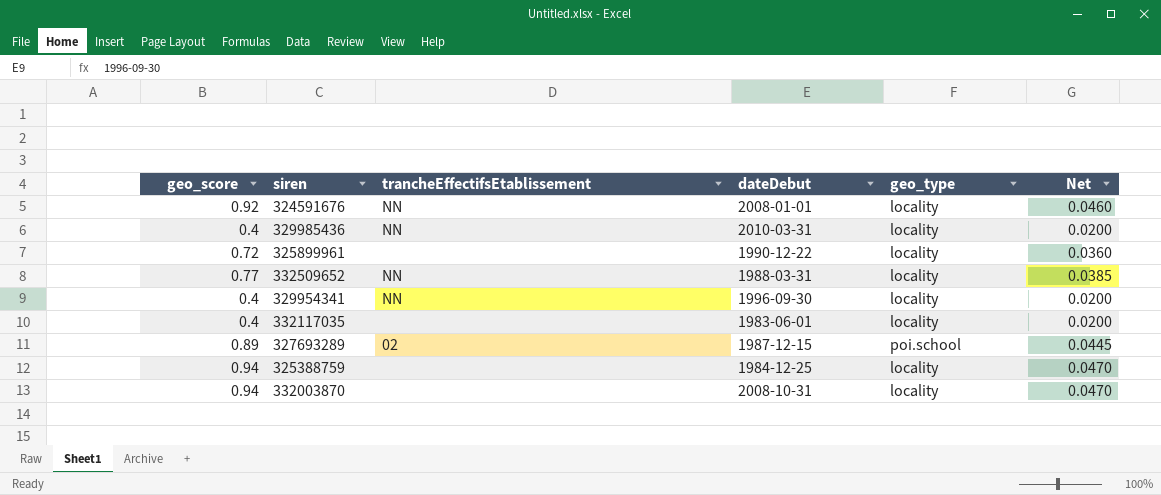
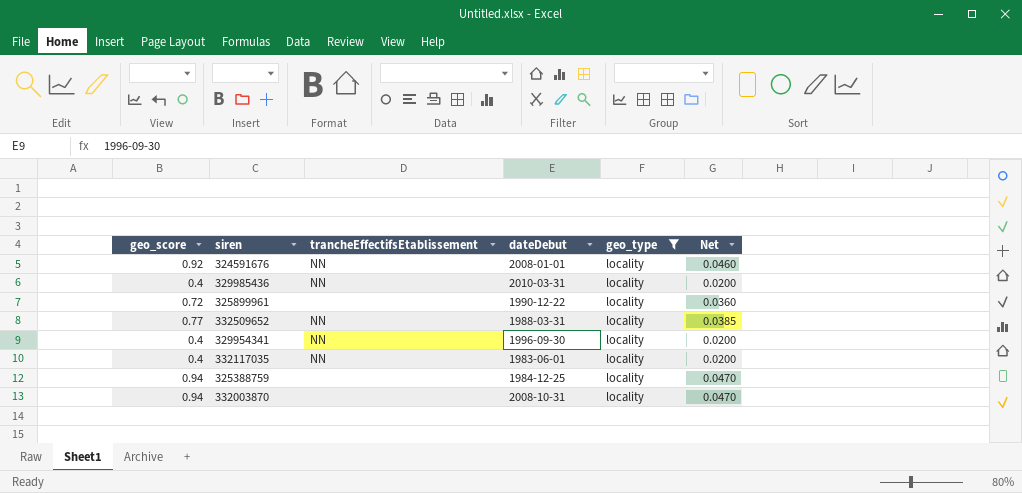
filter: none -> geo_type = locality
332117035 | trancheEffectifsEtablissement: none -> NN

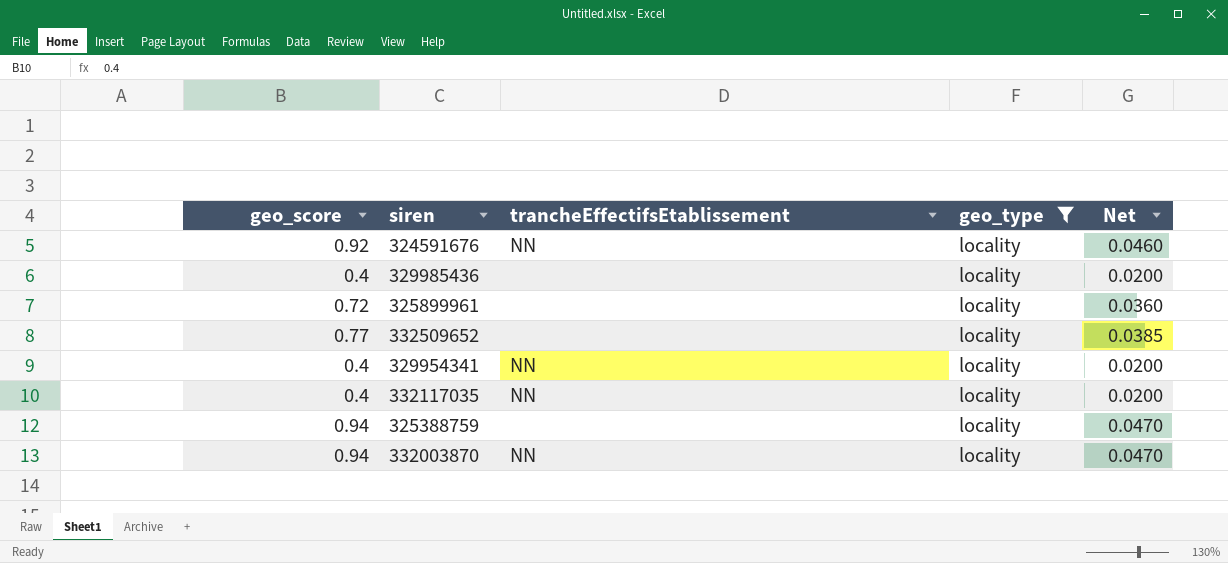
column dateDebut | position: 4 -> none
329985436 | trancheEffectifsEtablissement: NN -> none
332509652 | trancheEffectifsEtablissement: NN -> none
332003870 | trancheEffectifsEtablissement: none -> NN

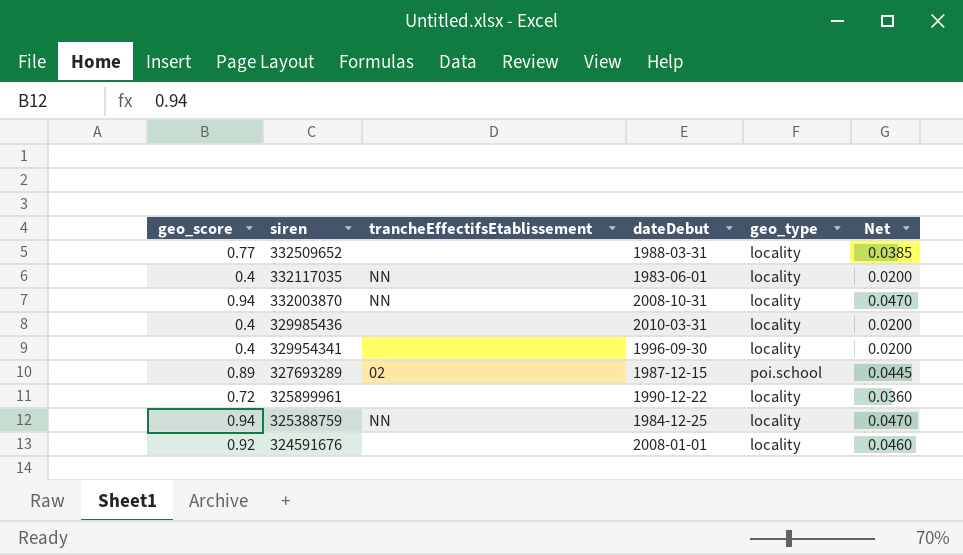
filter: geo_type = locality -> none
row order: none -> siren descending
column dateDebut | position: none -> 4
329954341 | trancheEffectifsEtablissement: NN -> none
325388759 | trancheEffectifsEtablissement: none -> NN
324591676 | trancheEffectifsEtablissement: NN -> none

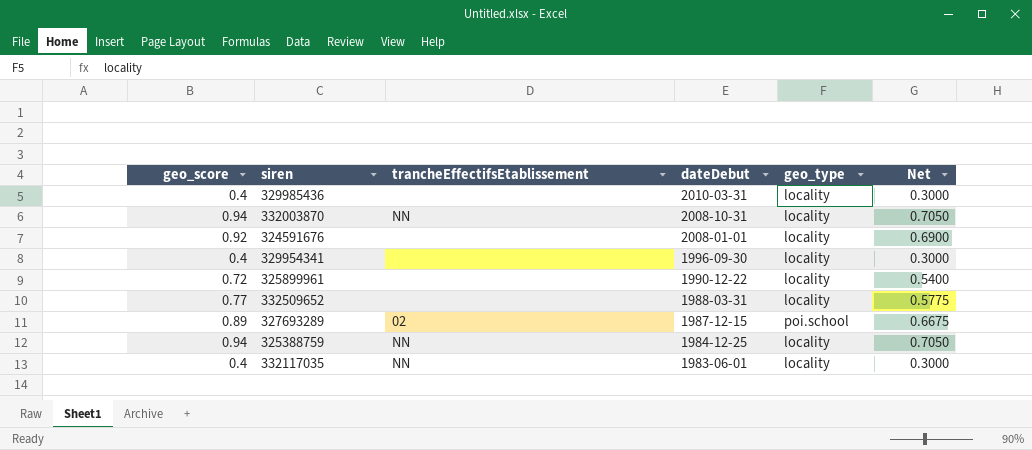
row order: siren descending -> dateDebut descending
column Net | formula: [geo_score] * 0.05 -> [geo_score] * 0.75

